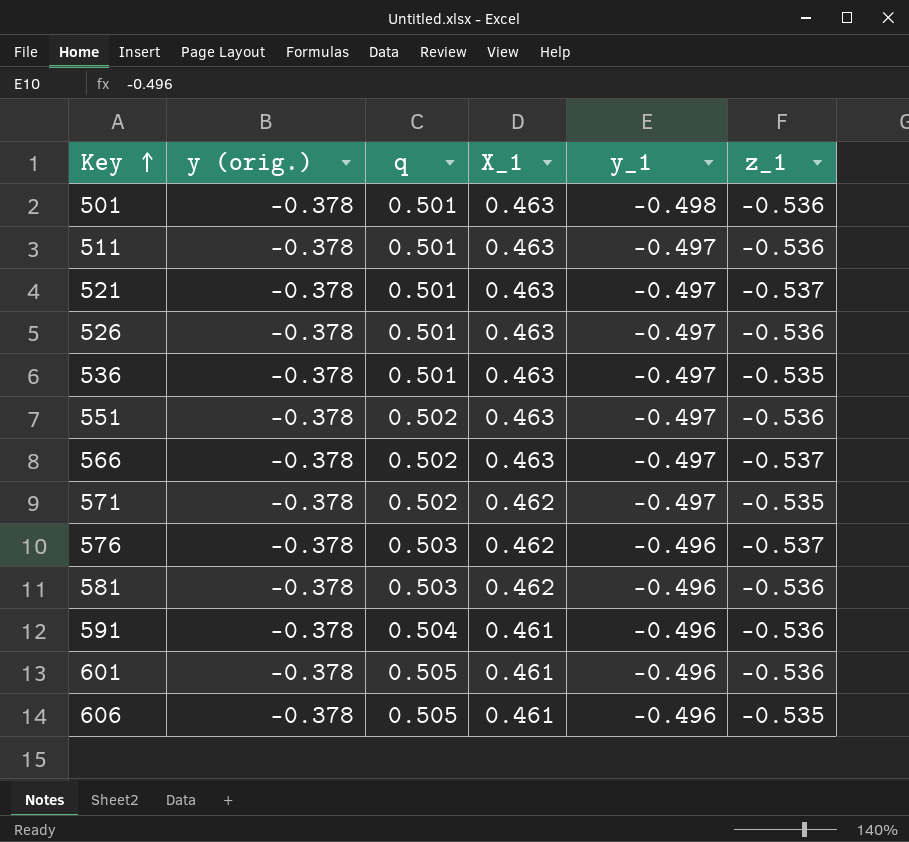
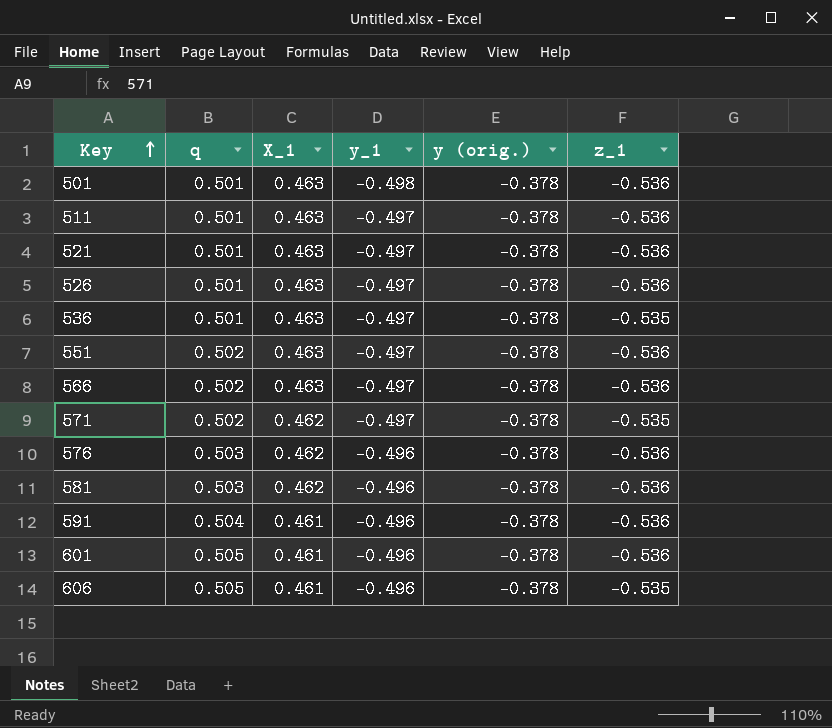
column y (orig.) | position: 2 -> 5
521 | z_1: -0.537 -> -0.536
566 | z_1: -0.537 -> -0.536
576 | z_1: -0.537 -> -0.536

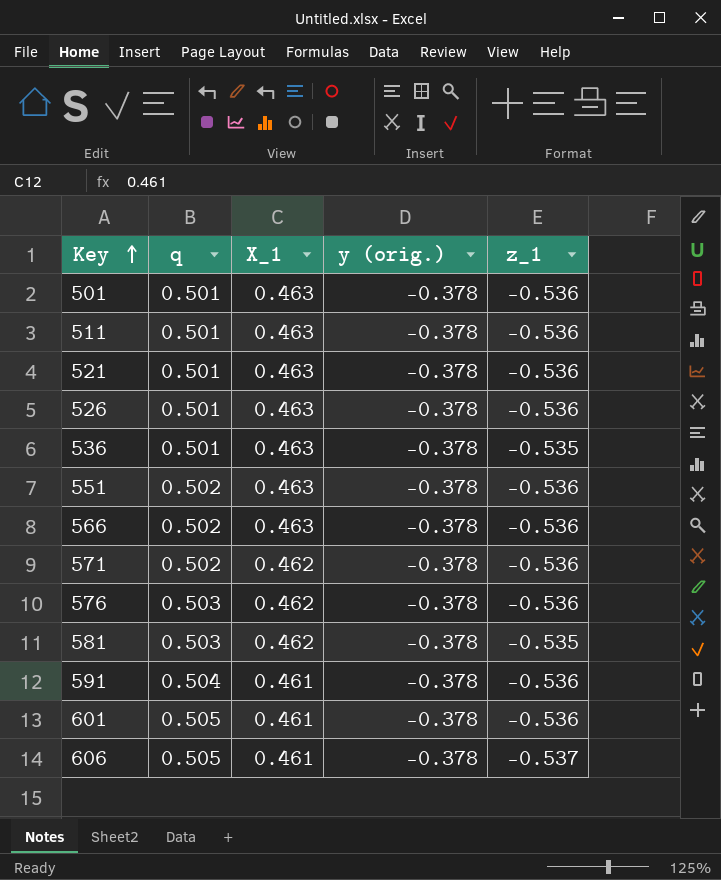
column y_1 | position: 4 -> none
571 | z_1: -0.535 -> -0.536
581 | z_1: -0.536 -> -0.535
606 | z_1: -0.535 -> -0.537

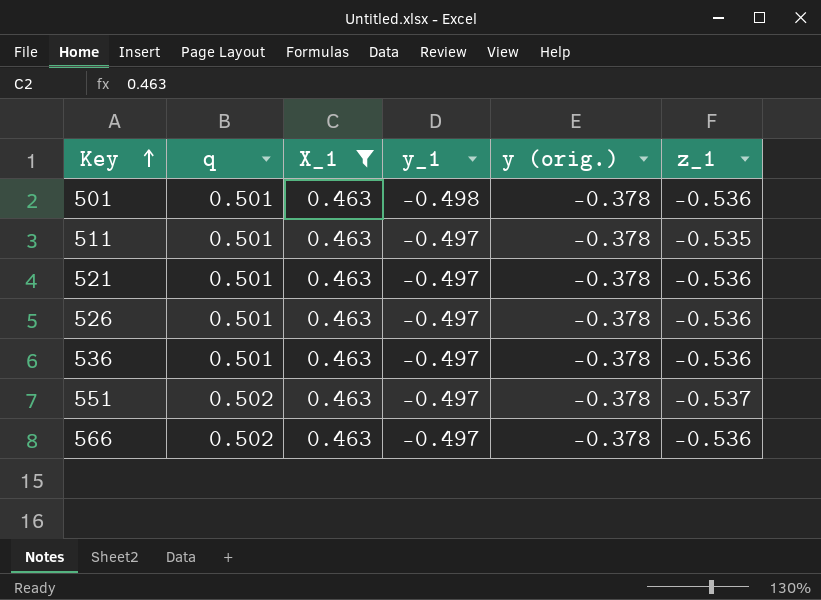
filter: none -> X_1 = 0.463
column y_1 | position: none -> 4
511 | z_1: -0.536 -> -0.535
536 | z_1: -0.535 -> -0.536
551 | z_1: -0.536 -> -0.537

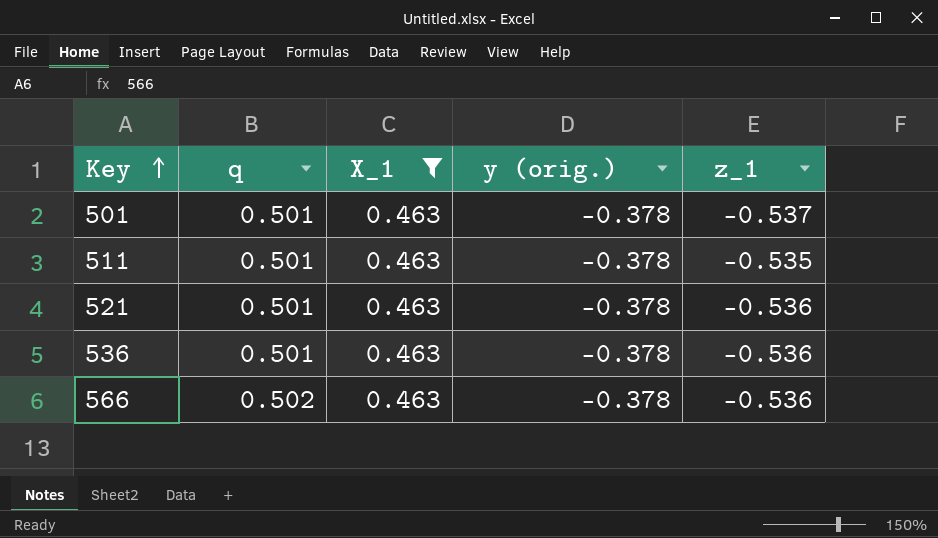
column y_1 | position: 4 -> none
row 526: 0.501 | 0.463 | -0.497 | -0.378 | -0.536 -> none
row 551: 0.502 | 0.463 | -0.497 | -0.378 | -0.537 -> none
501 | z_1: -0.536 -> -0.537

